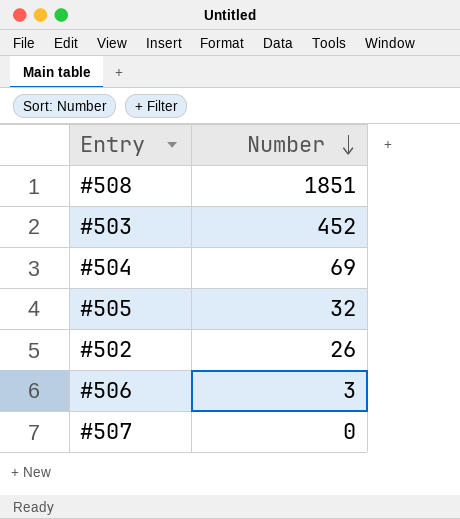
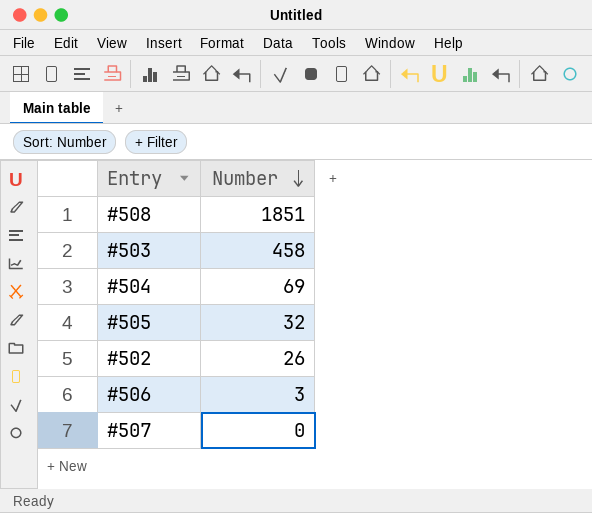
#503 | Number: 452 -> 458

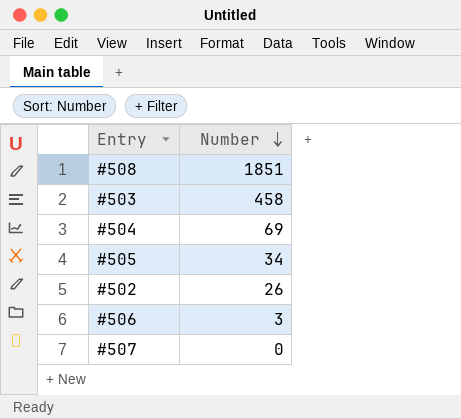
#505 | Number: 32 -> 34

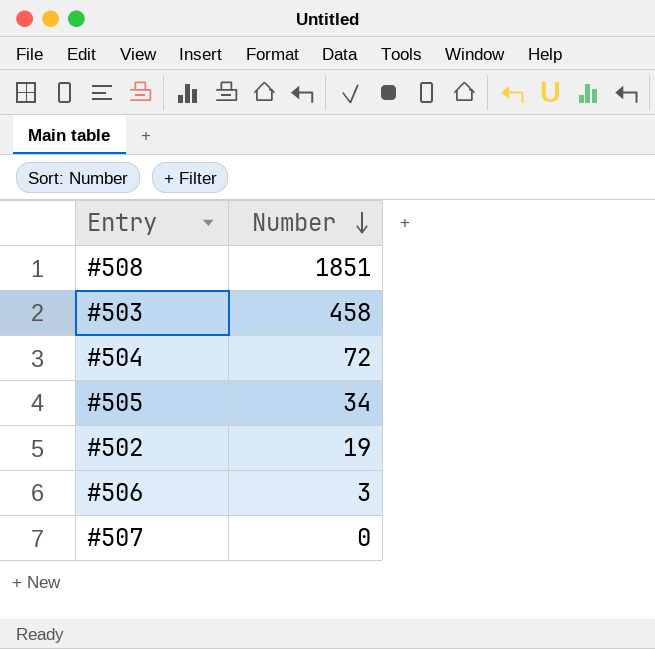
#504 | Number: 69 -> 72
#502 | Number: 26 -> 19

